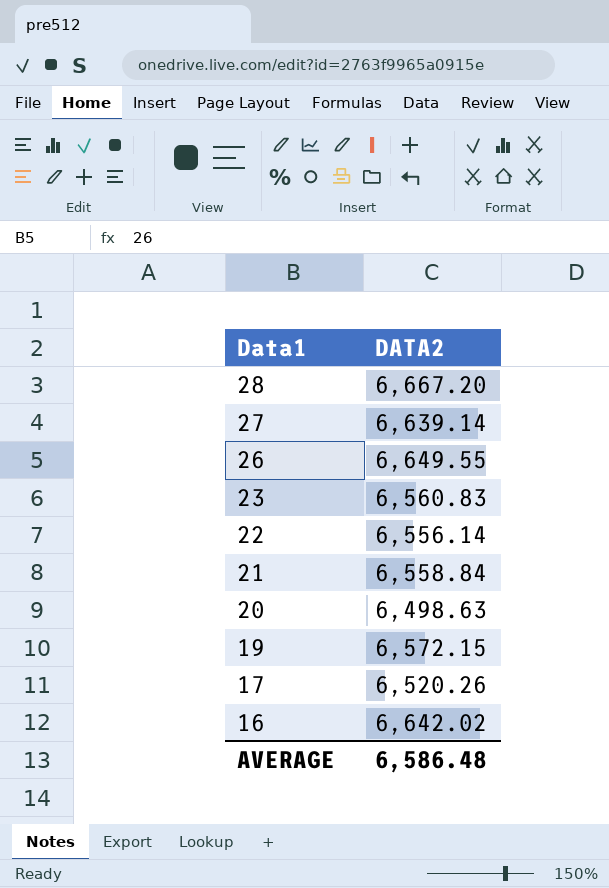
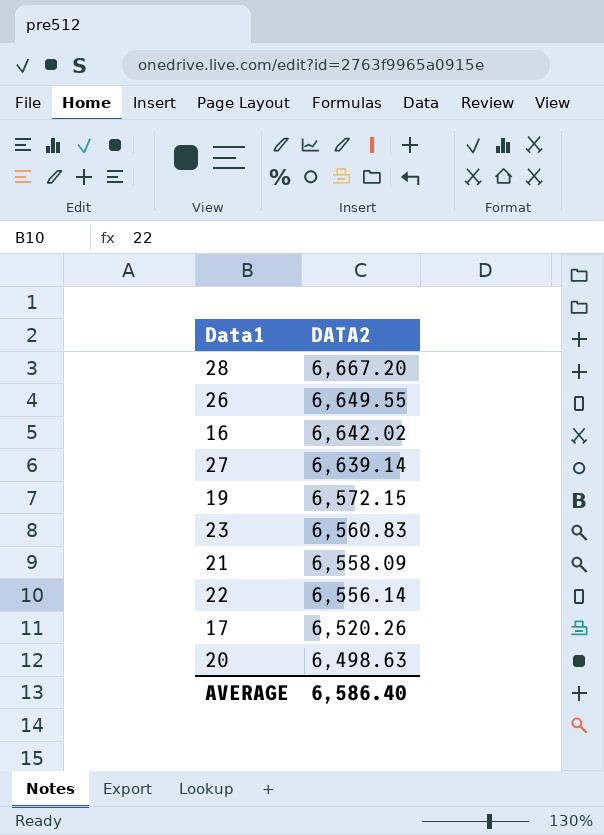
row order: Data1 descending -> DATA2 descending
21 | DATA2: 6,558.84 -> 6,558.09
AVERAGE | DATA2: 6,586.48 -> 6,586.40

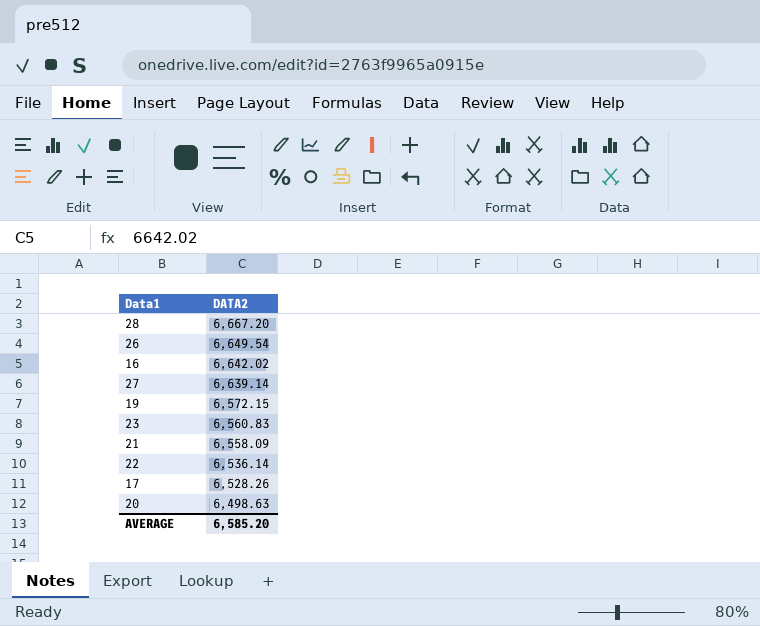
26 | DATA2: 6,649.55 -> 6,649.54
22 | DATA2: 6,556.14 -> 6,536.14
17 | DATA2: 6,520.26 -> 6,528.26
AVERAGE | DATA2: 6,586.40 -> 6,585.20

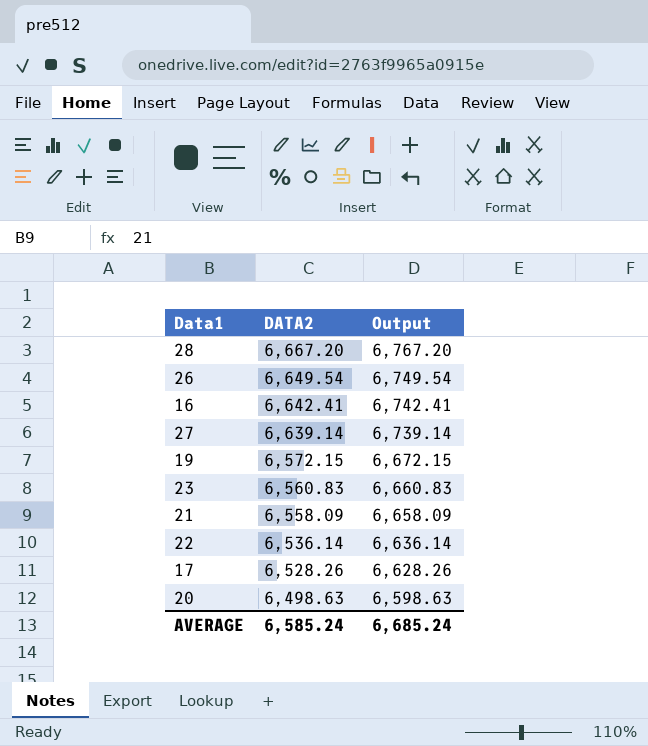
column Output | formula: none -> [DATA2] + 100
16 | DATA2: 6,642.02 -> 6,642.41
AVERAGE | DATA2: 6,585.20 -> 6,585.24

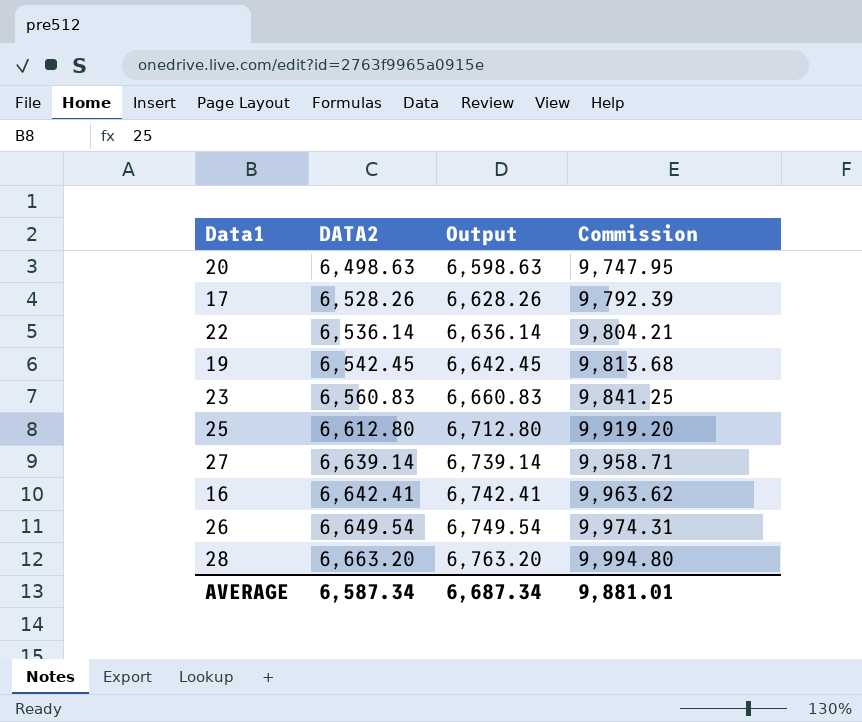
row order: DATA2 descending -> DATA2 ascending
column Commission | formula: none -> [DATA2] * 1.5
row 21: 6,558.09 | 6,658.09 -> none
19 | DATA2: 6,572.15 -> 6,542.45
19 | Output: 6,672.15 -> 6,642.45
row 25: none -> 6,612.80 | 6,712.80 | 9,919.20
28 | DATA2: 6,667.20 -> 6,663.20
28 | Output: 6,767.20 -> 6,763.20
AVERAGE | DATA2: 6,585.24 -> 6,587.34
AVERAGE | Output: 6,685.24 -> 6,687.34

